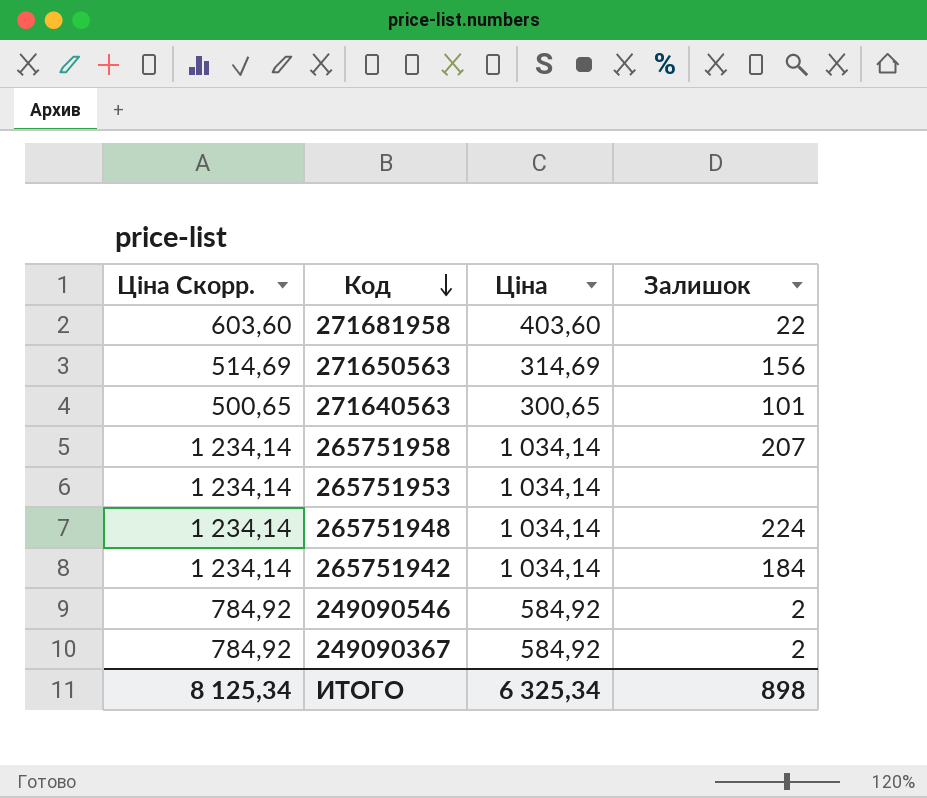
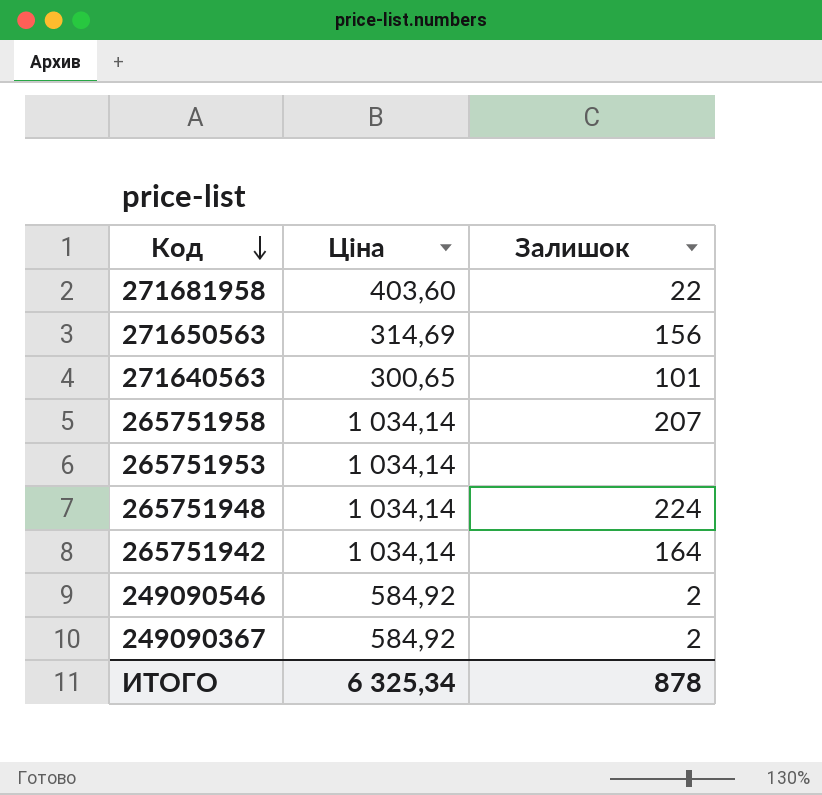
column Ціна Скорр. | formula: [Ціна] + 200 -> none
265751942 | Залишок: 184 -> 164
ИТОГО | Залишок: 898 -> 878

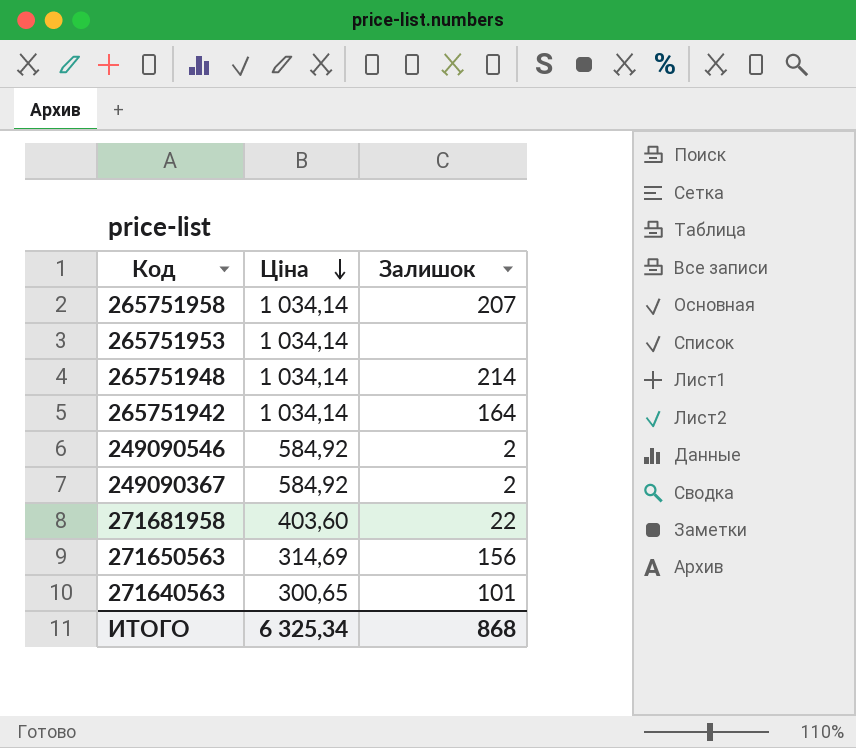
row order: Код descending -> Ціна descending
265751948 | Залишок: 224 -> 214
ИТОГО | Залишок: 878 -> 868

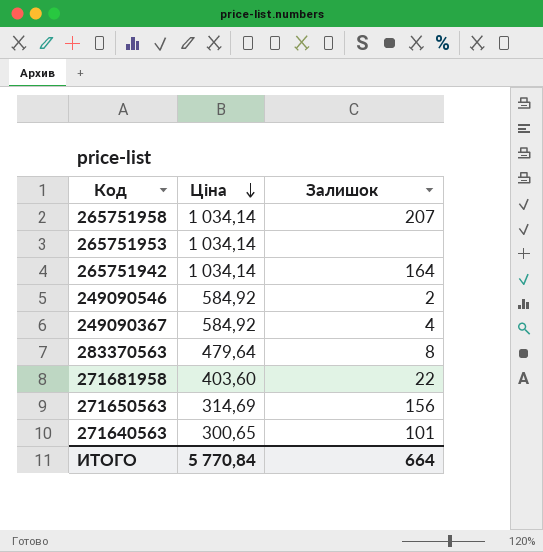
row 265751948: 1 034,14 | 214 -> none
249090367 | Залишок: 2 -> 4
row 283370563: none -> 479,64 | 8
ИТОГО | Ціна: 6 325,34 -> 5 770,84
ИТОГО | Залишок: 868 -> 664

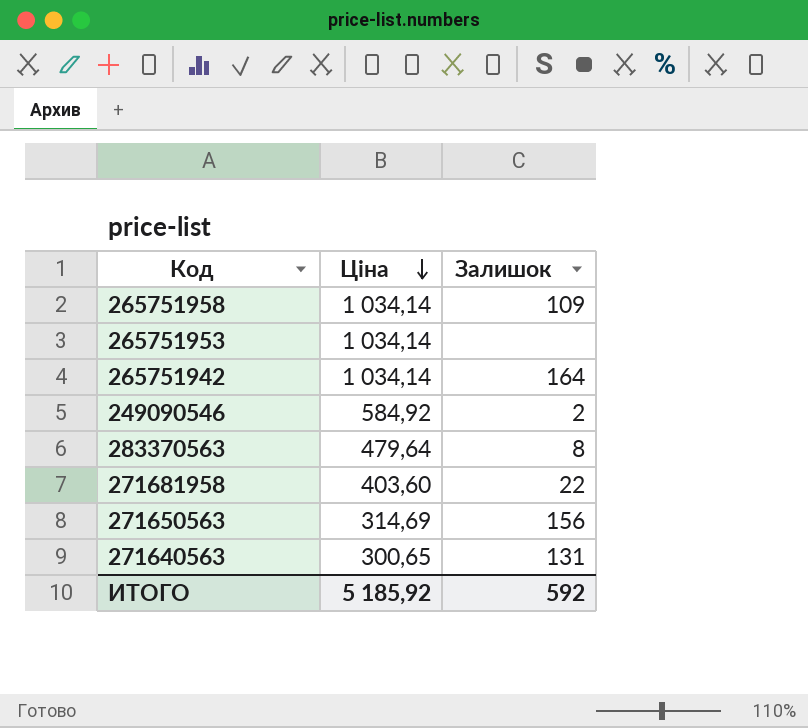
row 249090367: 584,92 | 4 -> none
265751958 | Залишок: 207 -> 109
271640563 | Залишок: 101 -> 131
ИТОГО | Ціна: 5 770,84 -> 5 185,92
ИТОГО | Залишок: 664 -> 592

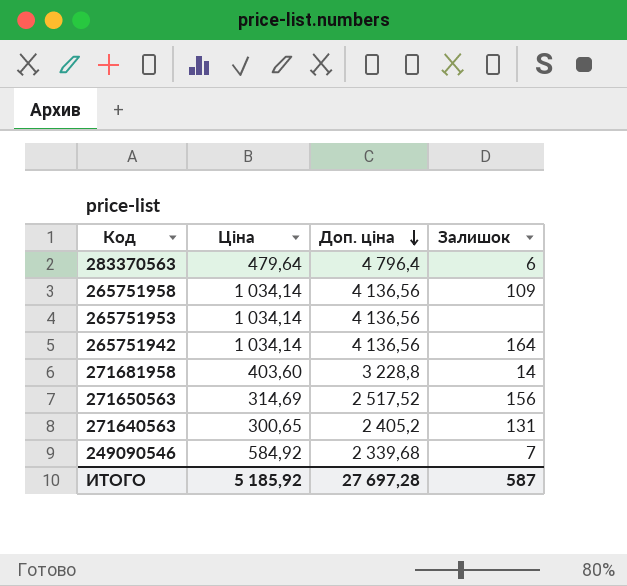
row order: Ціна descending -> Доп. ціна descending
column Доп. ціна | position: none -> 3
283370563 | Залишок: 8 -> 6
271681958 | Залишок: 22 -> 14
249090546 | Залишок: 2 -> 7
ИТОГО | Залишок: 592 -> 587

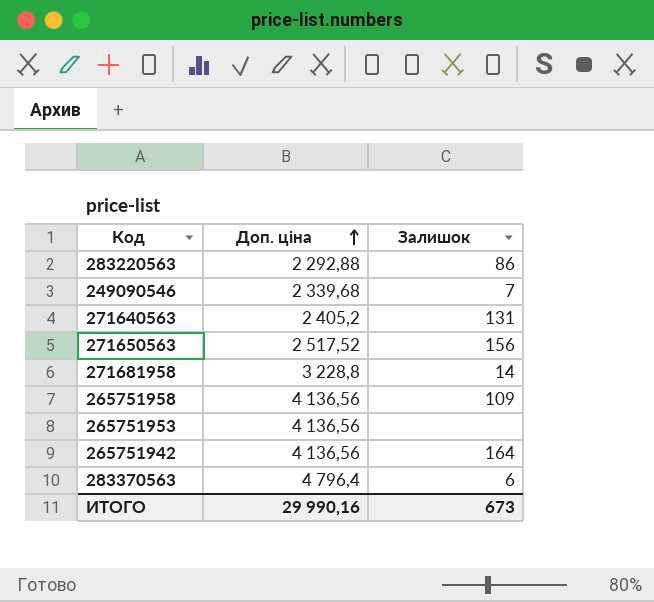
row order: Доп. ціна descending -> Доп. ціна ascending
column Ціна | position: 2 -> none
row 283220563: none -> 2 292,88 | 86
ИТОГО | Доп. ціна: 27 697,28 -> 29 990,16
ИТОГО | Залишок: 587 -> 673

